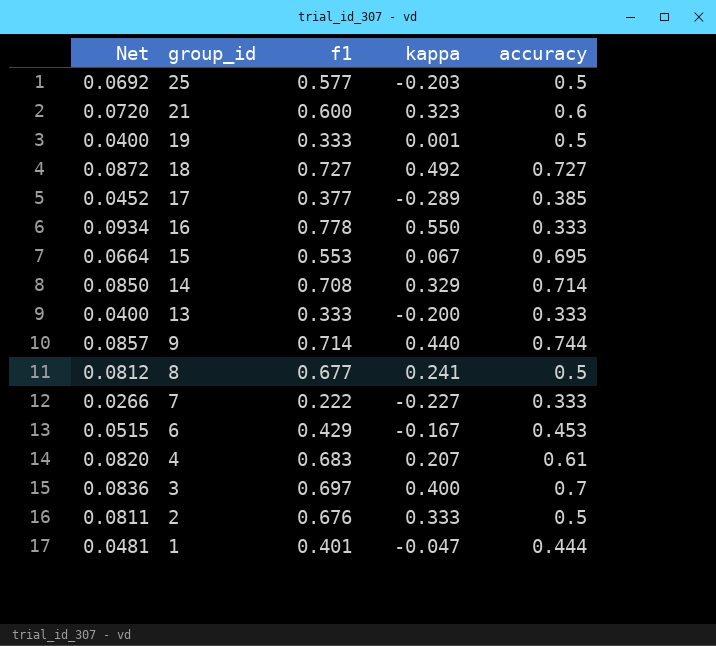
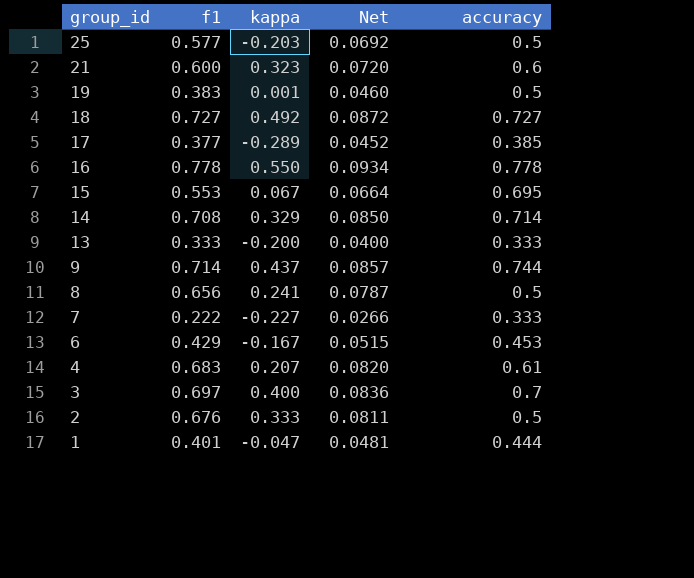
column Net | position: 1 -> 4
19 | f1: 0.333 -> 0.383
19 | Net: 0.0400 -> 0.0460
16 | accuracy: 0.333 -> 0.778
9 | kappa: 0.440 -> 0.437
8 | f1: 0.677 -> 0.656
8 | Net: 0.0812 -> 0.0787

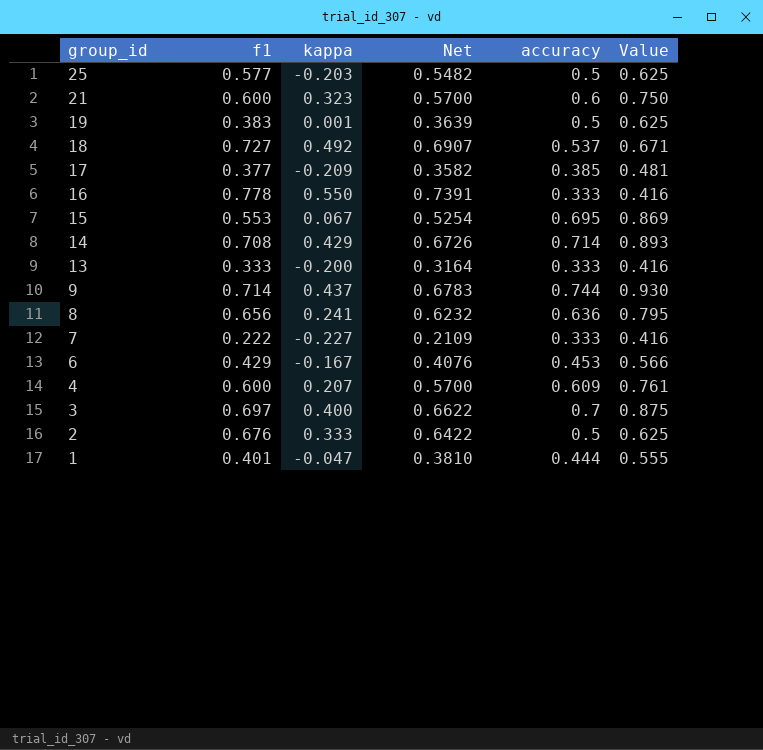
column Net | formula: [f1] * 0.12 -> [f1] * 0.95
column Value | formula: none -> [accuracy] * 1.25
18 | accuracy: 0.727 -> 0.537
17 | kappa: -0.289 -> -0.209
16 | accuracy: 0.778 -> 0.333
14 | kappa: 0.329 -> 0.429
8 | accuracy: 0.5 -> 0.636
4 | f1: 0.683 -> 0.600
4 | accuracy: 0.61 -> 0.609

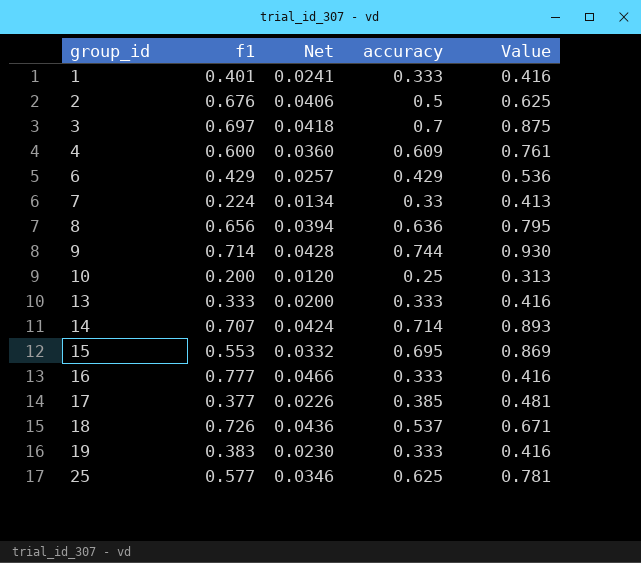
row order: group_id descending -> group_id ascending
column kappa | position: 3 -> none
column Net | formula: [f1] * 0.95 -> [f1] * 0.06
row 21: 0.600 | 0.323 | 0.5700 | 0.6 | 0.750 -> none
1 | accuracy: 0.444 -> 0.333
1 | Value: 0.555 -> 0.416
6 | accuracy: 0.453 -> 0.429
6 | Value: 0.566 -> 0.536
7 | f1: 0.222 -> 0.224
7 | accuracy: 0.333 -> 0.33
7 | Value: 0.416 -> 0.413
row 10: none -> 0.200 | 0.0120 | 0.25 | 0.313
14 | f1: 0.708 -> 0.707
16 | f1: 0.778 -> 0.777
18 | f1: 0.727 -> 0.726
19 | accuracy: 0.5 -> 0.333
19 | Value: 0.625 -> 0.416
25 | accuracy: 0.5 -> 0.625
25 | Value: 0.625 -> 0.781

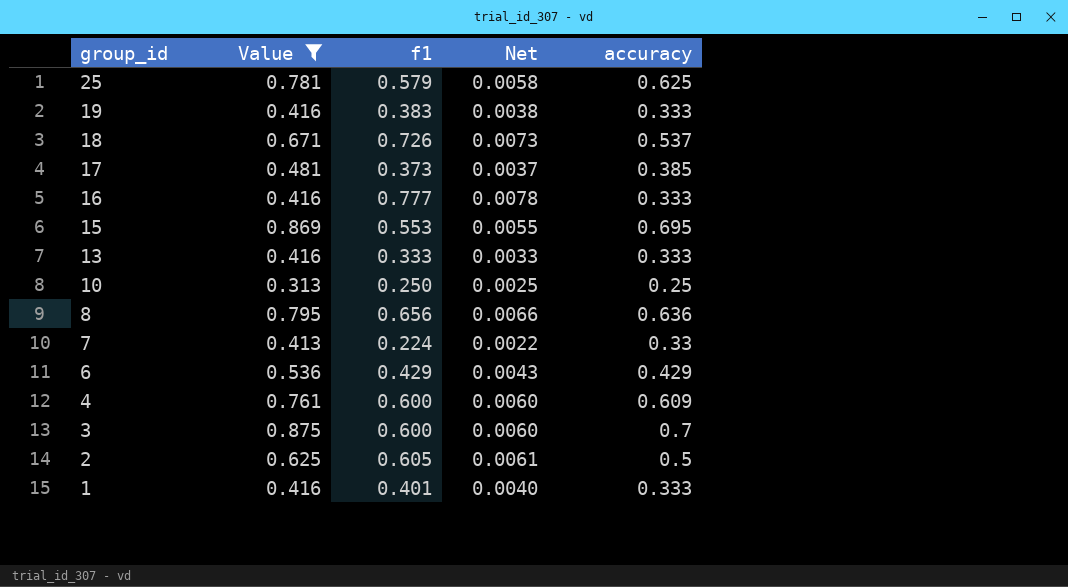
filter: none -> Value <= 0.875
row order: group_id ascending -> group_id descending
column Value | position: 5 -> 2
column Net | formula: [f1] * 0.06 -> [f1] * 0.01
25 | f1: 0.577 -> 0.579
17 | f1: 0.377 -> 0.373
10 | f1: 0.200 -> 0.250
3 | f1: 0.697 -> 0.600
2 | f1: 0.676 -> 0.605

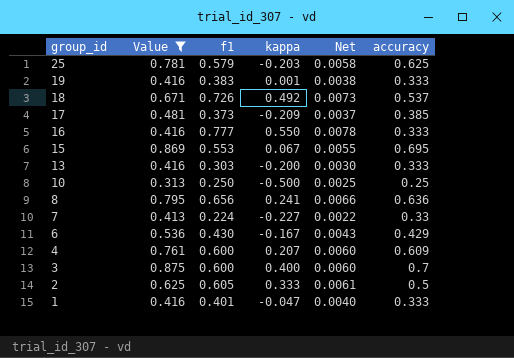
column kappa | position: none -> 4
13 | f1: 0.333 -> 0.303
13 | Net: 0.0033 -> 0.0030
6 | f1: 0.429 -> 0.430

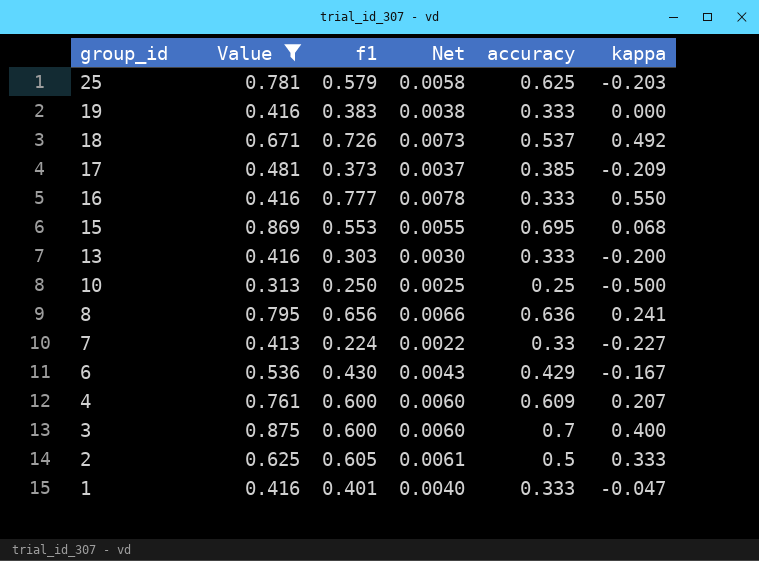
column kappa | position: 4 -> 6
19 | kappa: 0.001 -> 0.000
15 | kappa: 0.067 -> 0.068

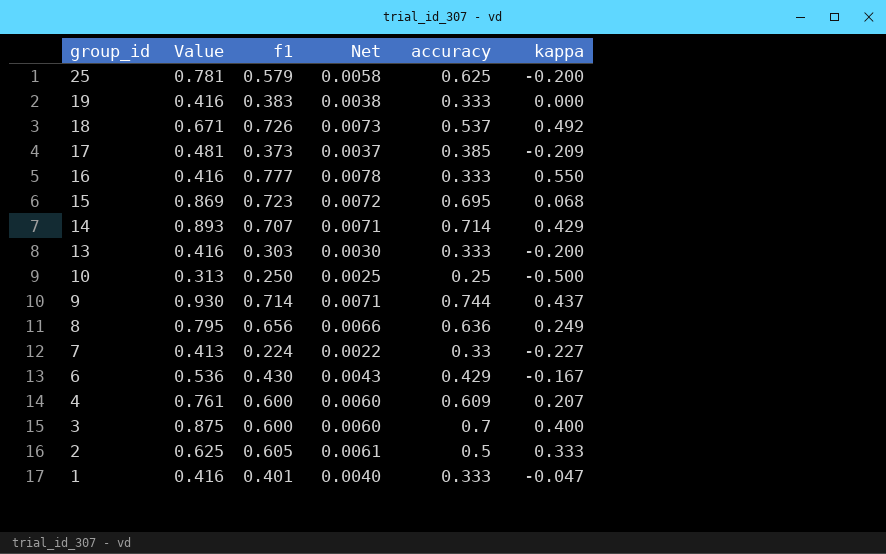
filter: Value <= 0.875 -> none
25 | kappa: -0.203 -> -0.200
15 | f1: 0.553 -> 0.723
15 | Net: 0.0055 -> 0.0072
8 | kappa: 0.241 -> 0.249

